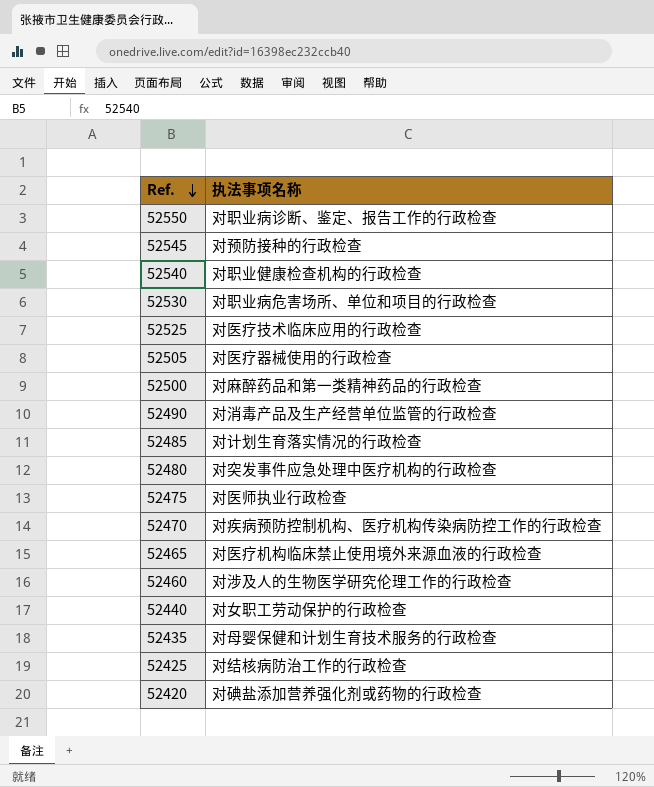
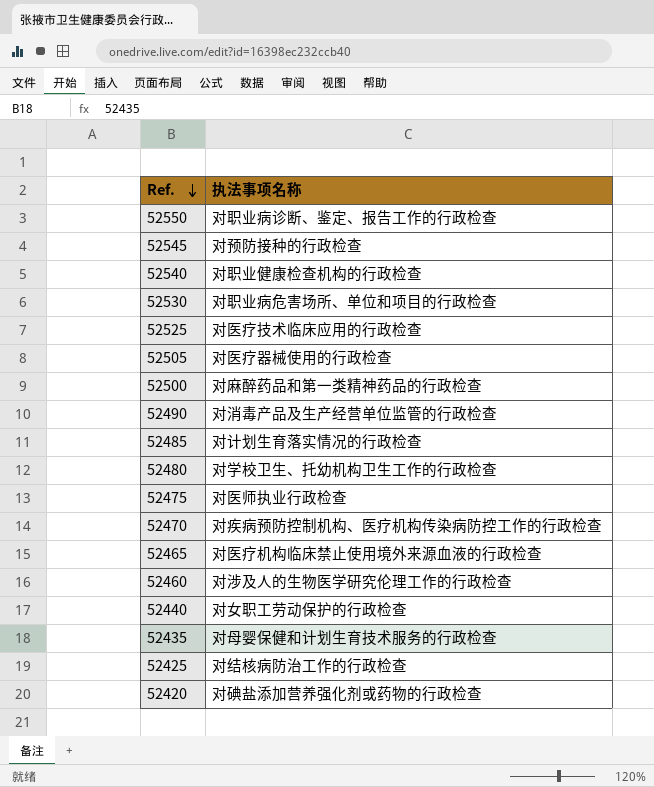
52480 | 执法事项名称: 对突发事件应急处理中医疗机构的行政检查 -> 对学校卫生、托幼机构卫生工作的行政检查

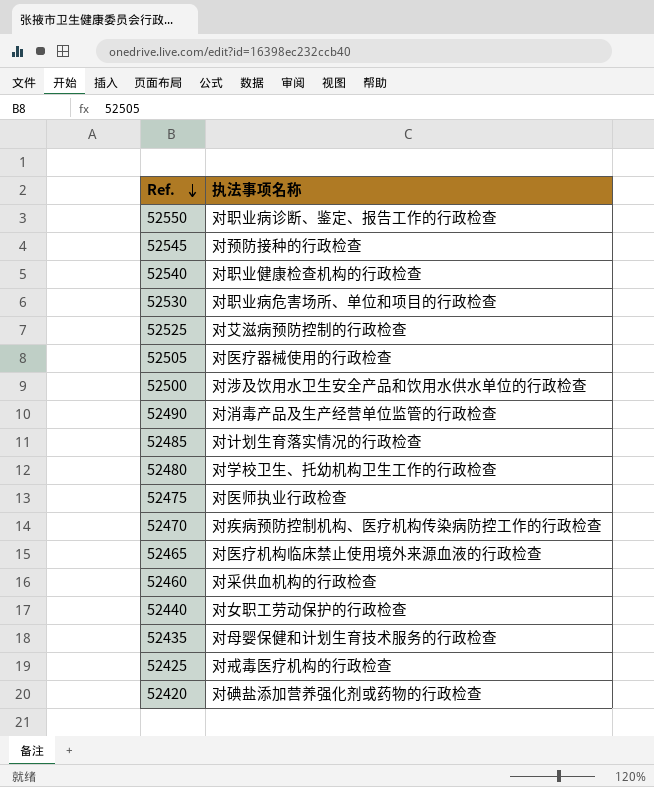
52525 | 执法事项名称: 对医疗技术临床应用的行政检查 -> 对艾滋病预防控制的行政检查
52500 | 执法事项名称: 对麻醉药品和第一类精神药品的行政检查 -> 对涉及饮用水卫生安全产品和饮用水供水单位的行政检查
52460 | 执法事项名称: 对涉及人的生物医学研究伦理工作的行政检查 -> 对采供血机构的行政检查
52425 | 执法事项名称: 对结核病防治工作的行政检查 -> 对戒毒医疗机构的行政检查

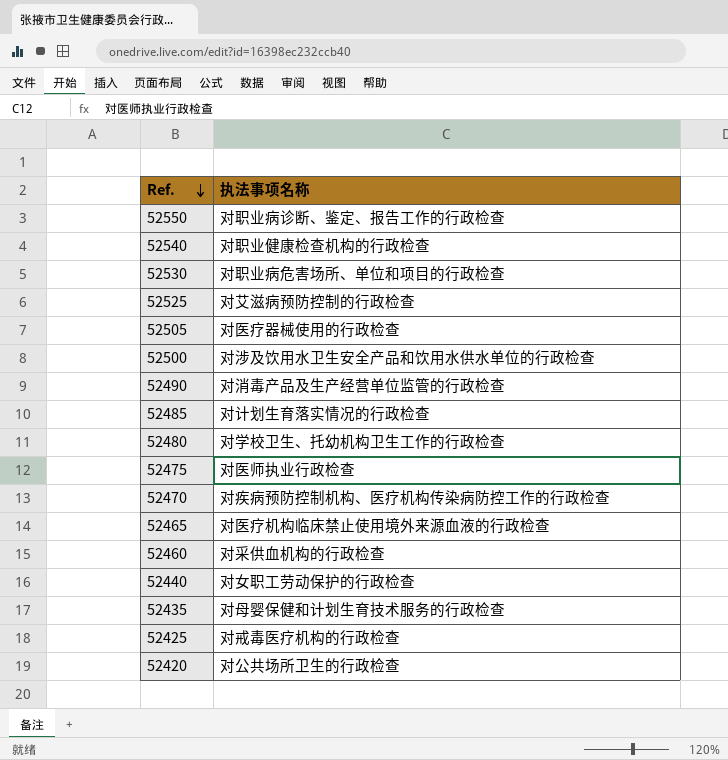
row 52545: 对预防接种的行政检查 -> none
52420 | 执法事项名称: 对碘盐添加营养强化剂或药物的行政检查 -> 对公共场所卫生的行政检查

